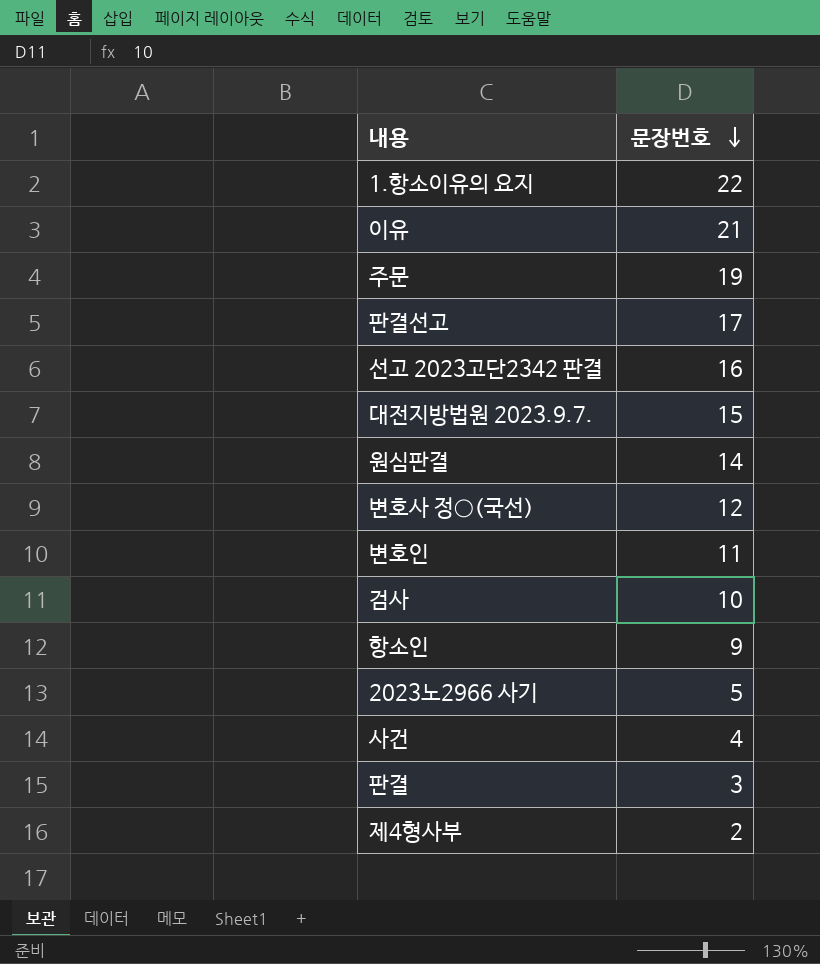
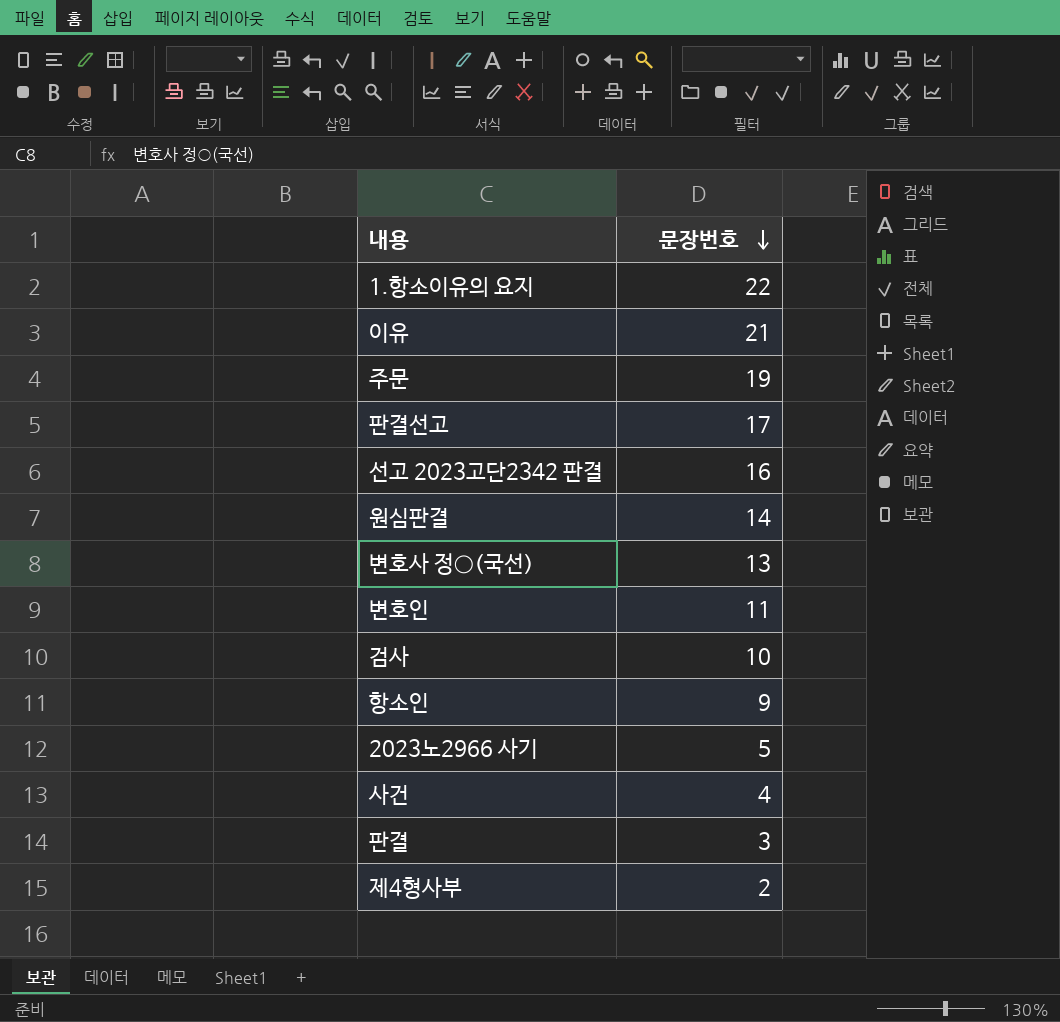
row 대전지방법원 2023.9.7.: 15 -> none
변호사 정○(국선) | 문장번호: 12 -> 13

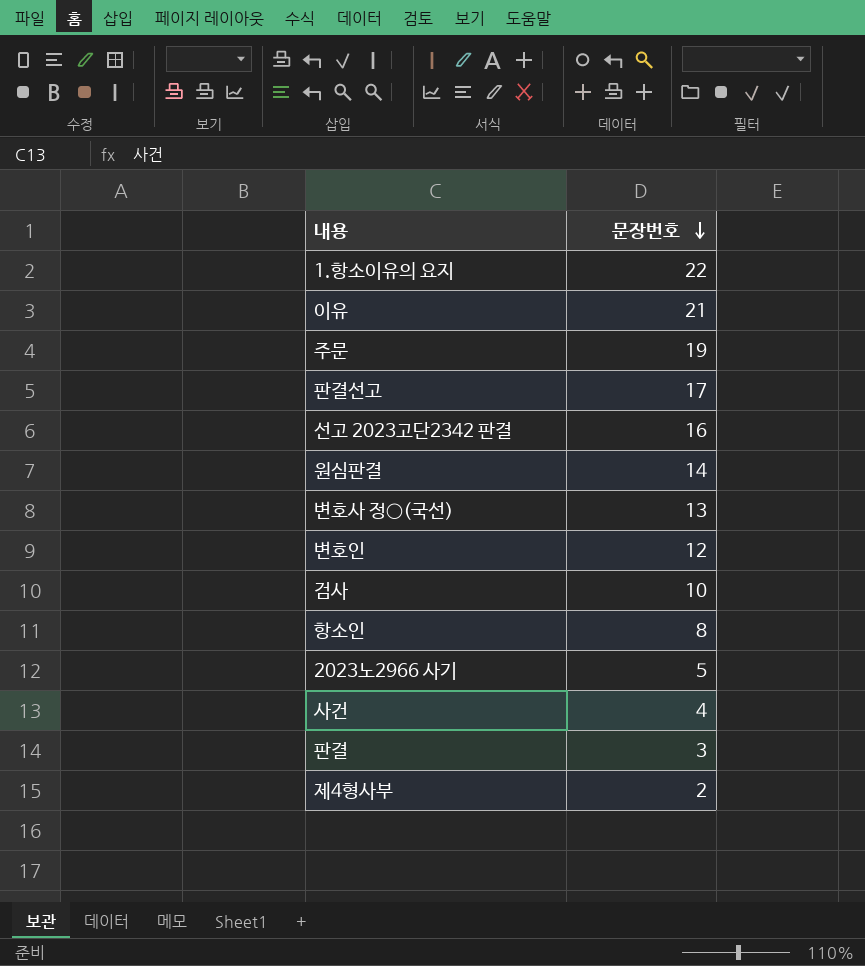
변호인 | 문장번호: 11 -> 12
항소인 | 문장번호: 9 -> 8

